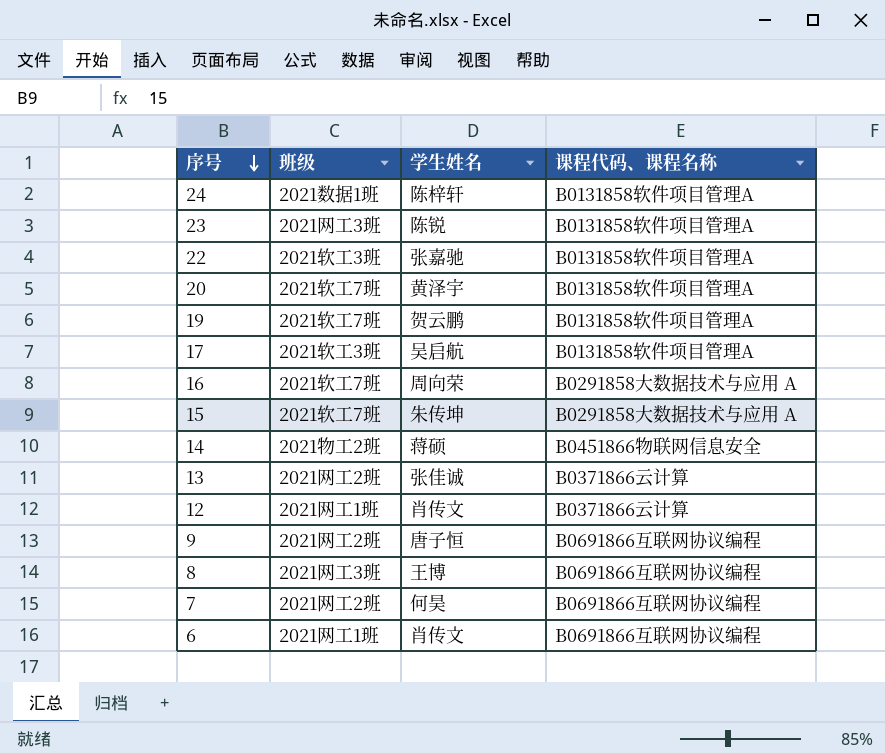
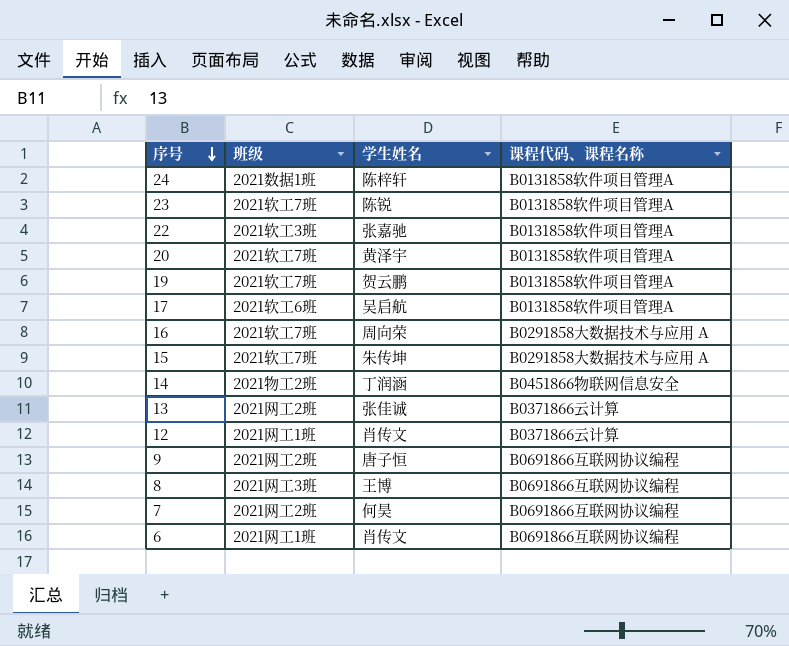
23 | 班级: 2021网工3班 -> 2021软工7班
17 | 班级: 2021软工3班 -> 2021软工6班
14 | 学生姓名: 蒋硕 -> 丁润涵

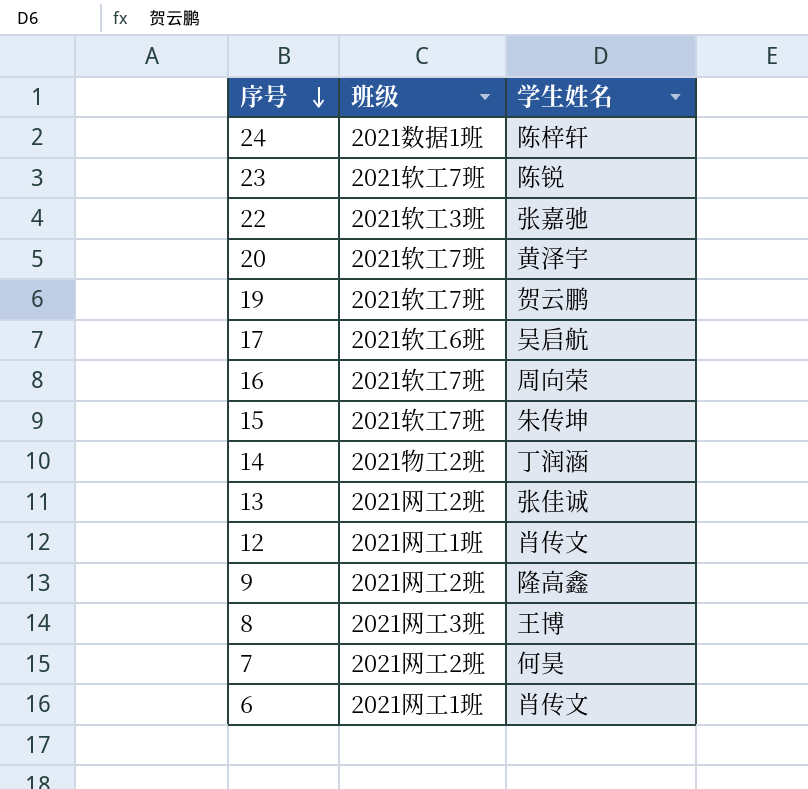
column 课程代码、课程名称 | position: 4 -> none
9 | 学生姓名: 唐子恒 -> 隆高鑫

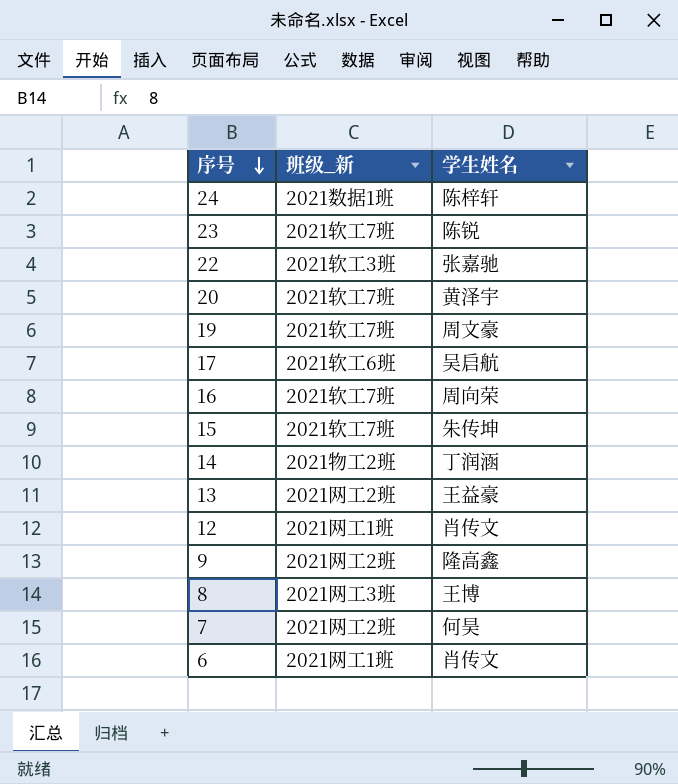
column name: 班级 -> 班级_新
19 | 学生姓名: 贺云鹏 -> 周文豪
13 | 学生姓名: 张佳诚 -> 王益豪

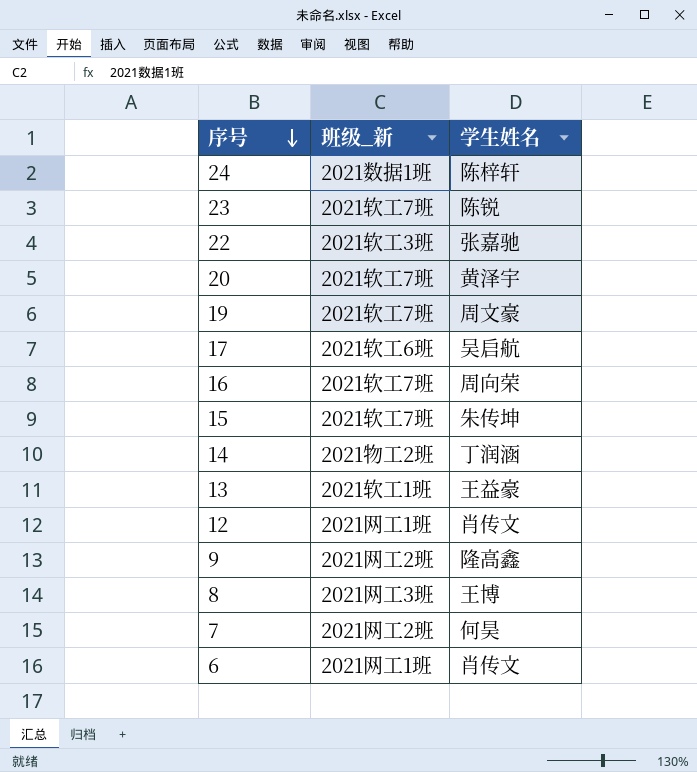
13 | 班级_新: 2021网工2班 -> 2021软工1班

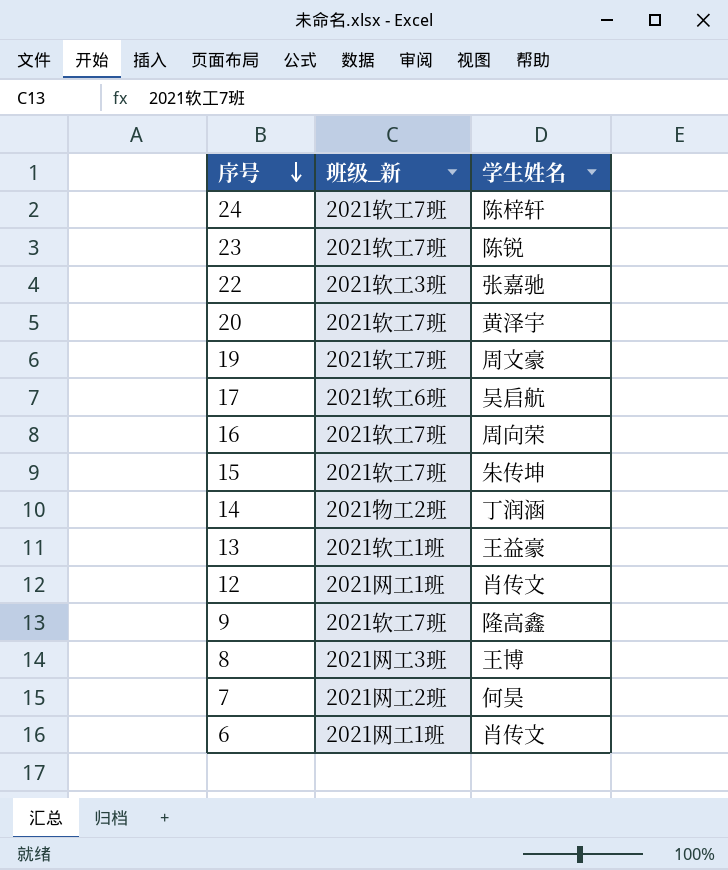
24 | 班级_新: 2021数据1班 -> 2021软工7班
9 | 班级_新: 2021网工2班 -> 2021软工7班

